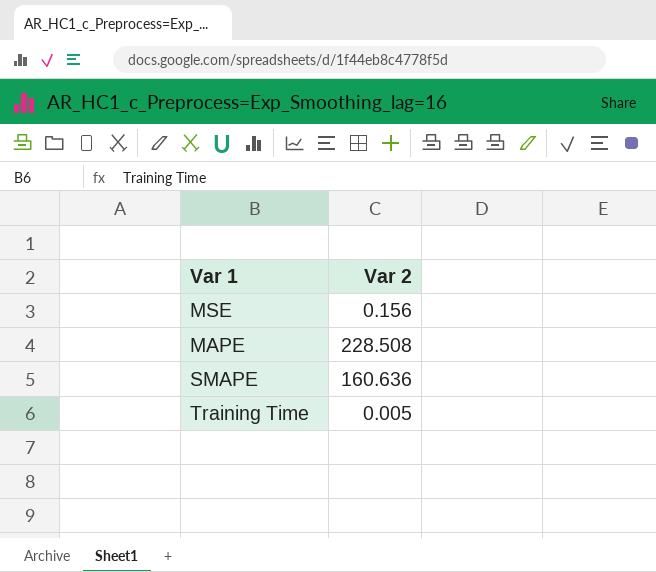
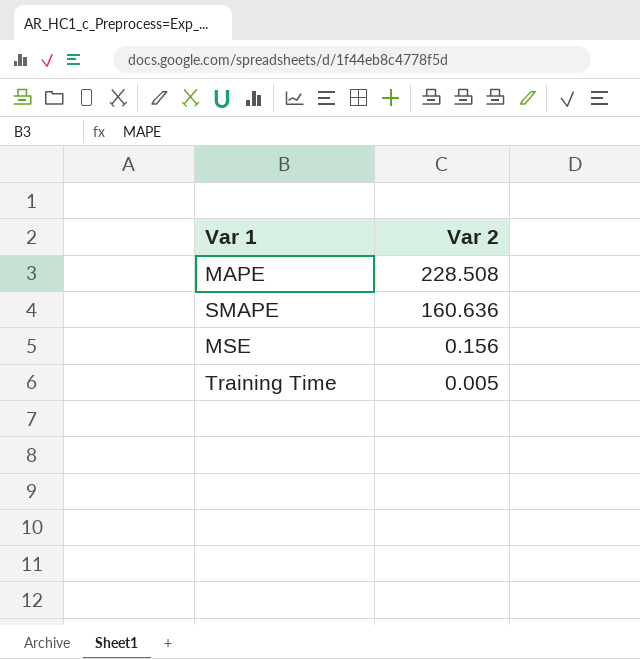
row order: none -> Var 2 descending

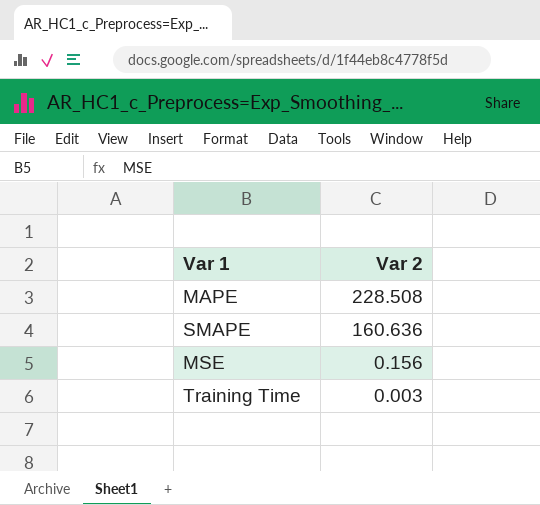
Training Time | Var 2: 0.005 -> 0.003

